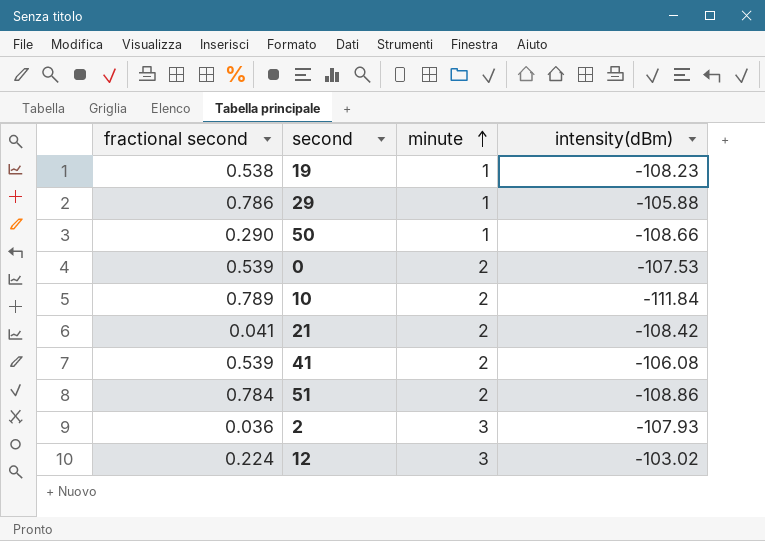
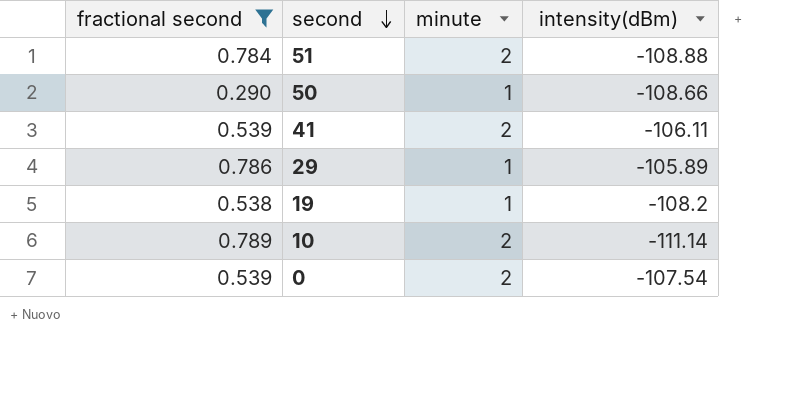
filter: none -> fractional second >= 0.290
row order: minute ascending -> second descending
51 | intensity(dBm): -108.86 -> -108.88
41 | intensity(dBm): -106.08 -> -106.11
29 | intensity(dBm): -105.88 -> -105.89
19 | intensity(dBm): -108.23 -> -108.2
10 | intensity(dBm): -111.84 -> -111.14
0 | intensity(dBm): -107.53 -> -107.54

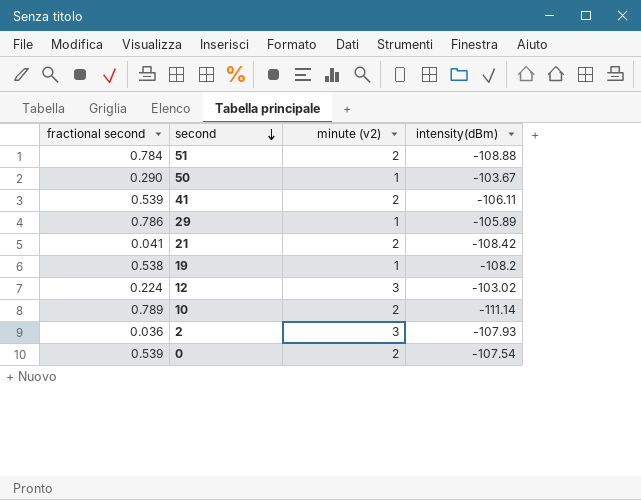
filter: fractional second >= 0.290 -> none
column name: minute -> minute (v2)
50 | intensity(dBm): -108.66 -> -103.67

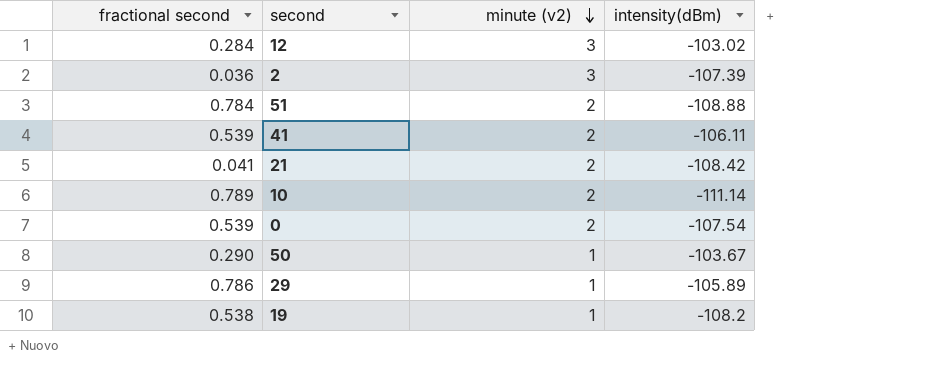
row order: second descending -> minute (v2) descending
12 | fractional second: 0.224 -> 0.284
2 | intensity(dBm): -107.93 -> -107.39

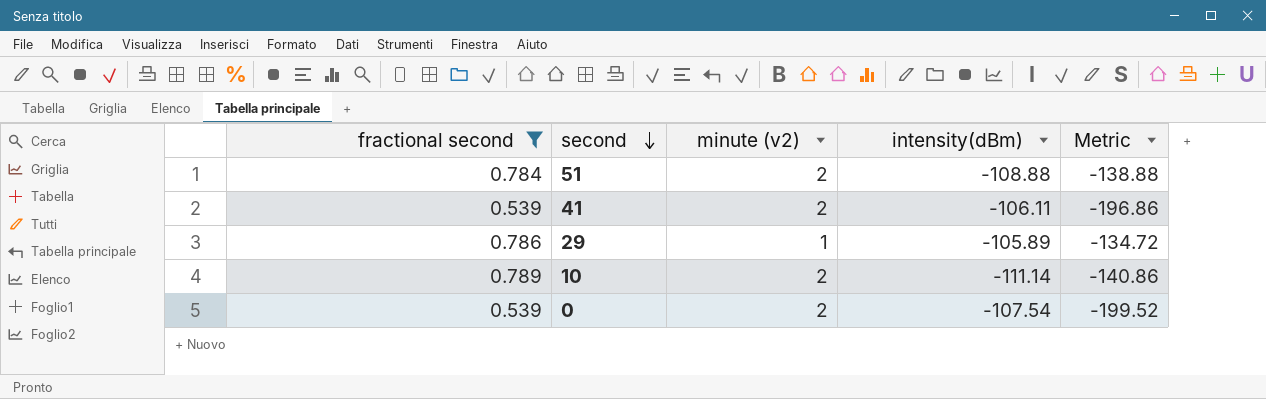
filter: none -> fractional second >= 0.539
row order: minute (v2) descending -> second descending
column Metric | formula: none -> [intensity(dBm)] / [fractional second]

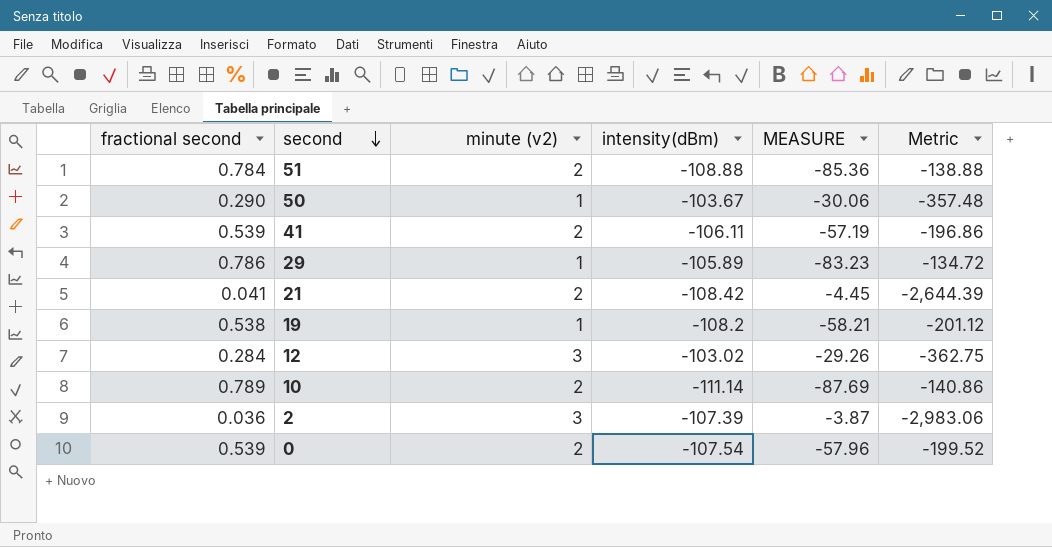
filter: fractional second >= 0.539 -> none
column MEASURE | formula: none -> [fractional second] * [intensity(dBm)]

